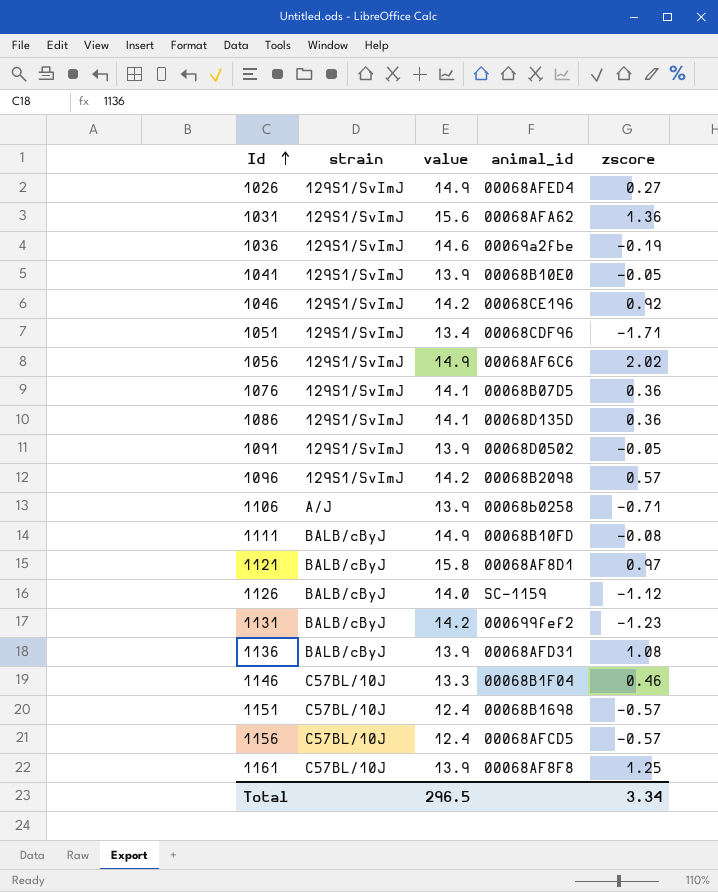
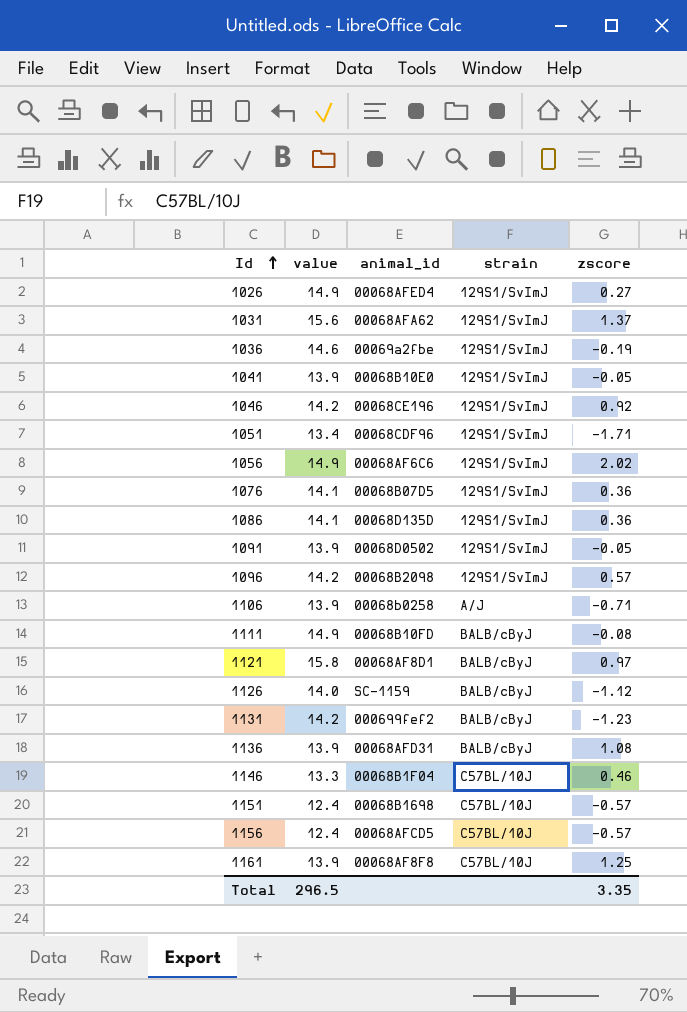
column strain | position: 2 -> 4
1031 | zscore: 1.36 -> 1.37
Total | zscore: 3.34 -> 3.35

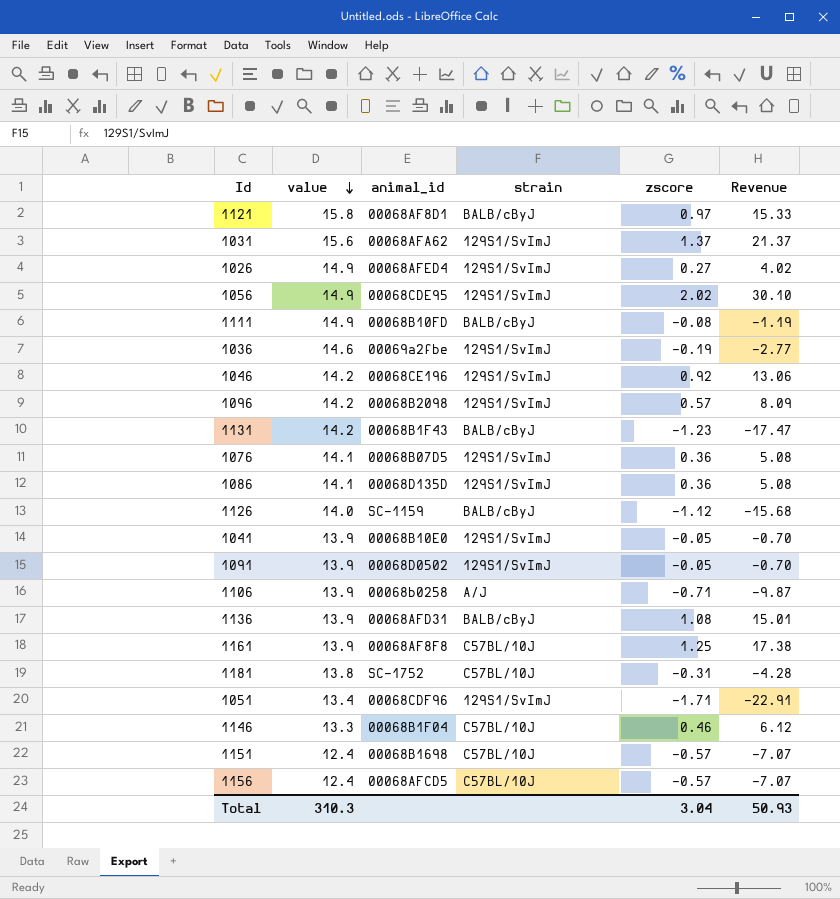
row order: Id ascending -> value descending
column Revenue | formula: none -> [value] * [zscore]
1056 | animal_id: 00068AF6C6 -> 00068CDE95
1131 | animal_id: 000699fef2 -> 00068B1F43
row 1181: none -> 13.8 | SC-1752 | C57BL/10J | -0.31 | -4.28
Total | value: 296.5 -> 310.3
Total | zscore: 3.35 -> 3.04

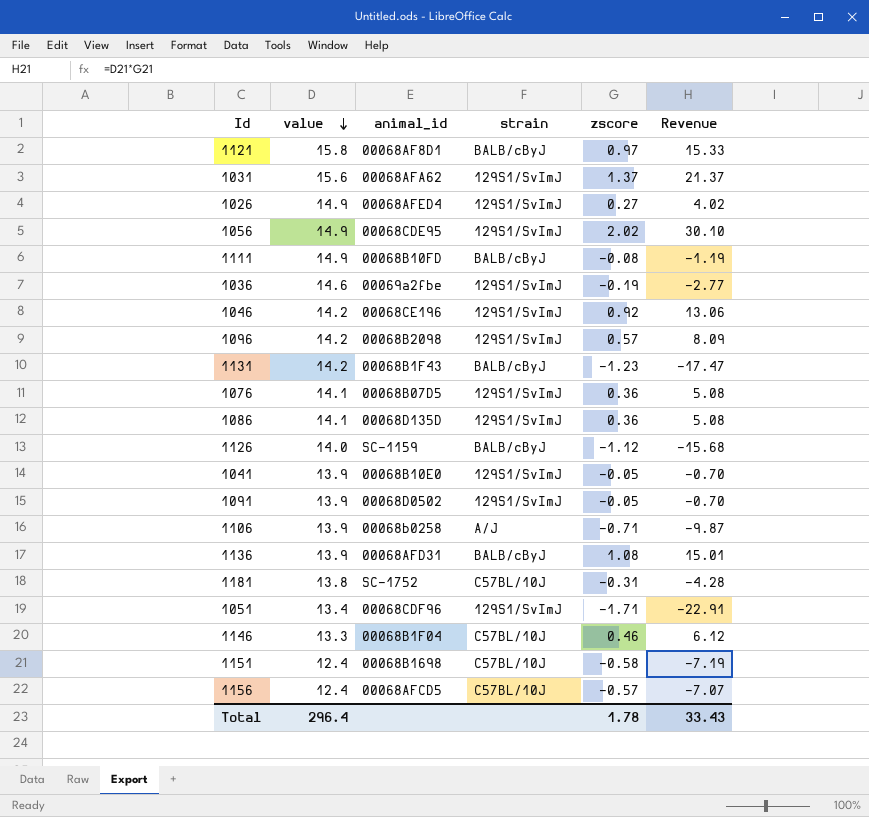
row 1161: 13.9 | 00068AF8F8 | C57BL/10J | 1.25 | 17.38 -> none
1151 | zscore: -0.57 -> -0.58
1151 | Revenue: -7.07 -> -7.19
Total | value: 310.3 -> 296.4
Total | zscore: 3.04 -> 1.78
Total | Revenue: 50.93 -> 33.43

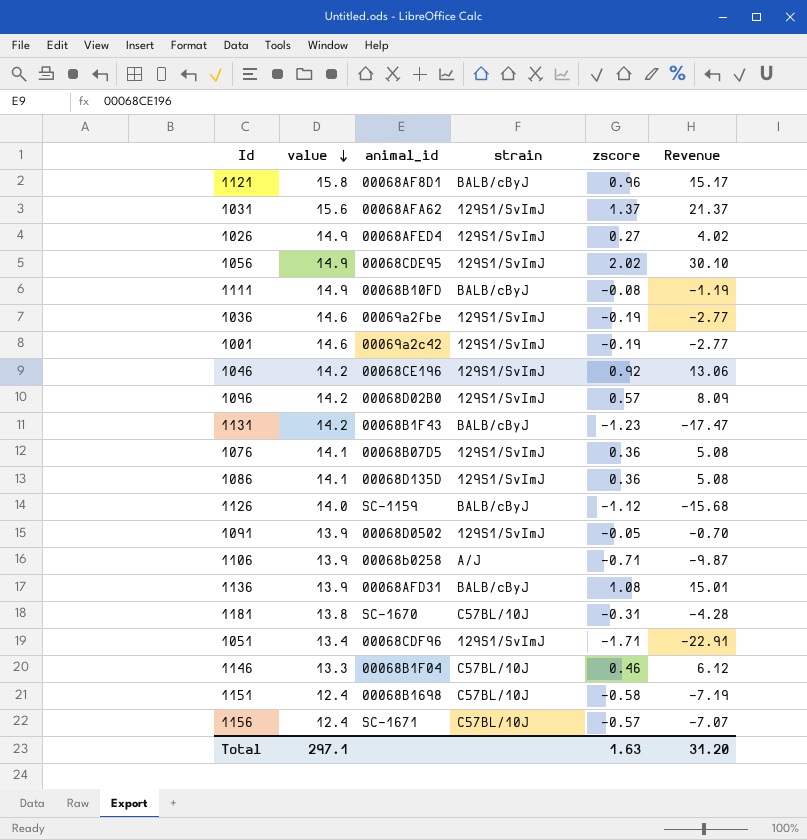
row 1041: 13.9 | 00068B10E0 | 129S1/SvImJ | -0.05 | -0.70 -> none
1121 | zscore: 0.97 -> 0.96
1121 | Revenue: 15.33 -> 15.17
row 1001: none -> 14.6 | 00069a2c42 | 129S1/SvImJ | -0.19 | -2.77
1096 | animal_id: 00068B2098 -> 00068D02B0
1181 | animal_id: SC-1752 -> SC-1670
1156 | animal_id: 00068AFCD5 -> SC-1671
Total | value: 296.4 -> 297.1
Total | zscore: 1.78 -> 1.63
Total | Revenue: 33.43 -> 31.20

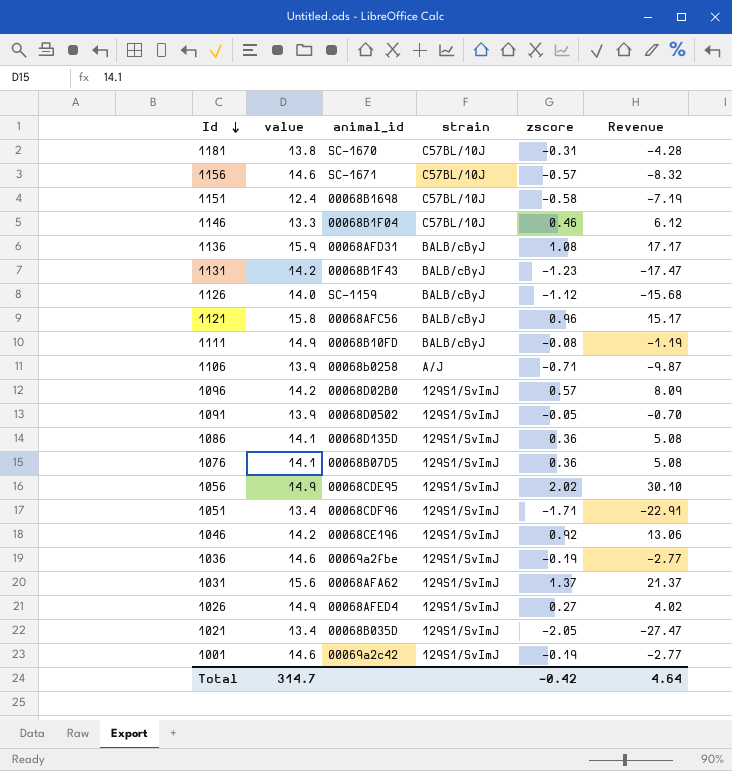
row order: value descending -> Id descending
1156 | value: 12.4 -> 14.6
1156 | Revenue: -7.07 -> -8.32
1136 | value: 13.9 -> 15.9
1136 | Revenue: 15.01 -> 17.17
1121 | animal_id: 00068AF8D1 -> 00068AFC56
row 1021: none -> 13.4 | 00068B035D | 129S1/SvImJ | -2.05 | -27.47
Total | value: 297.1 -> 314.7
Total | zscore: 1.63 -> -0.42
Total | Revenue: 31.20 -> 4.64

